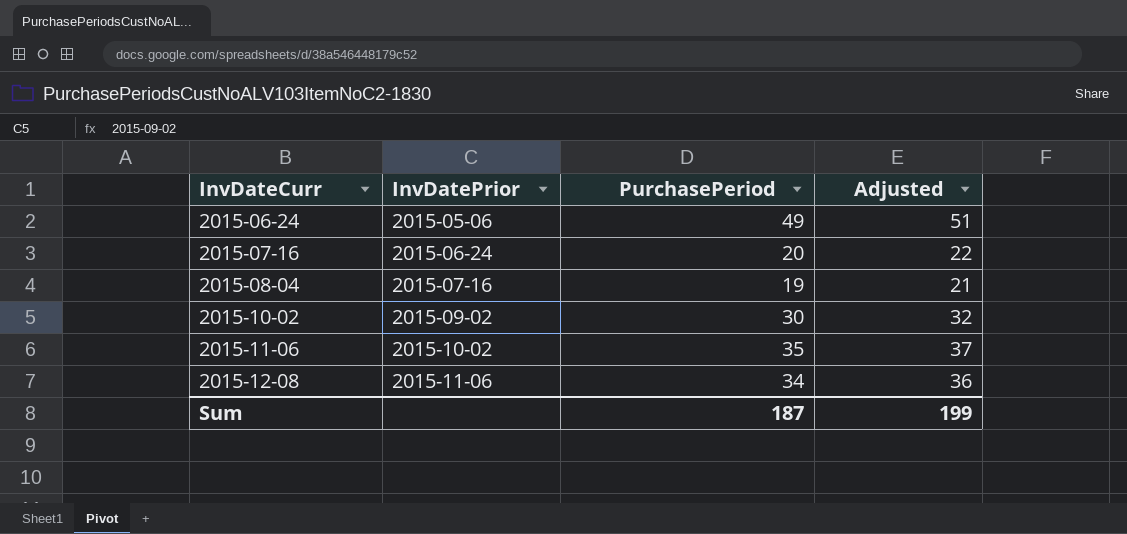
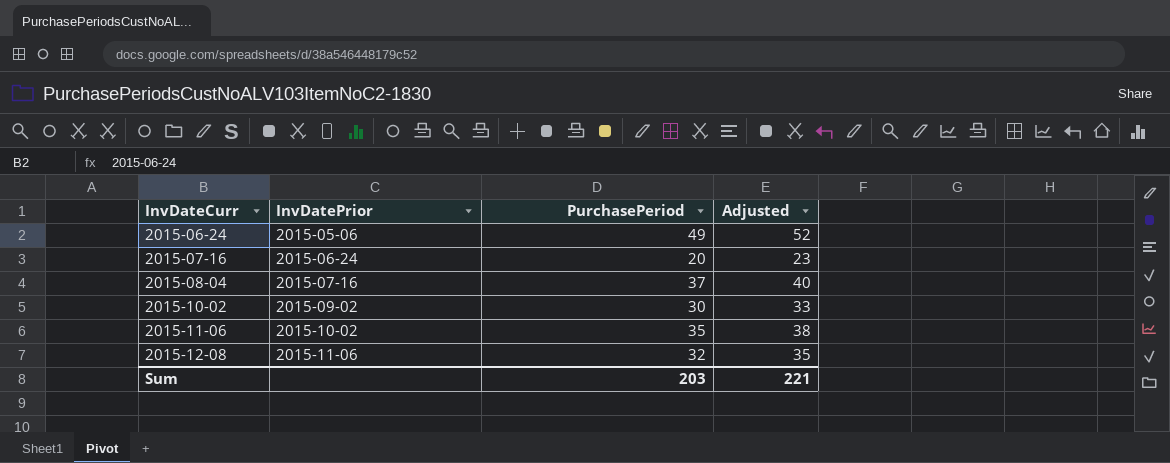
column Adjusted | formula: [PurchasePeriod] + 2 -> [PurchasePeriod] + 3
2015-08-04 | PurchasePeriod: 19 -> 37
2015-12-08 | PurchasePeriod: 34 -> 32
Sum | PurchasePeriod: 187 -> 203
Sum | Adjusted: 199 -> 221

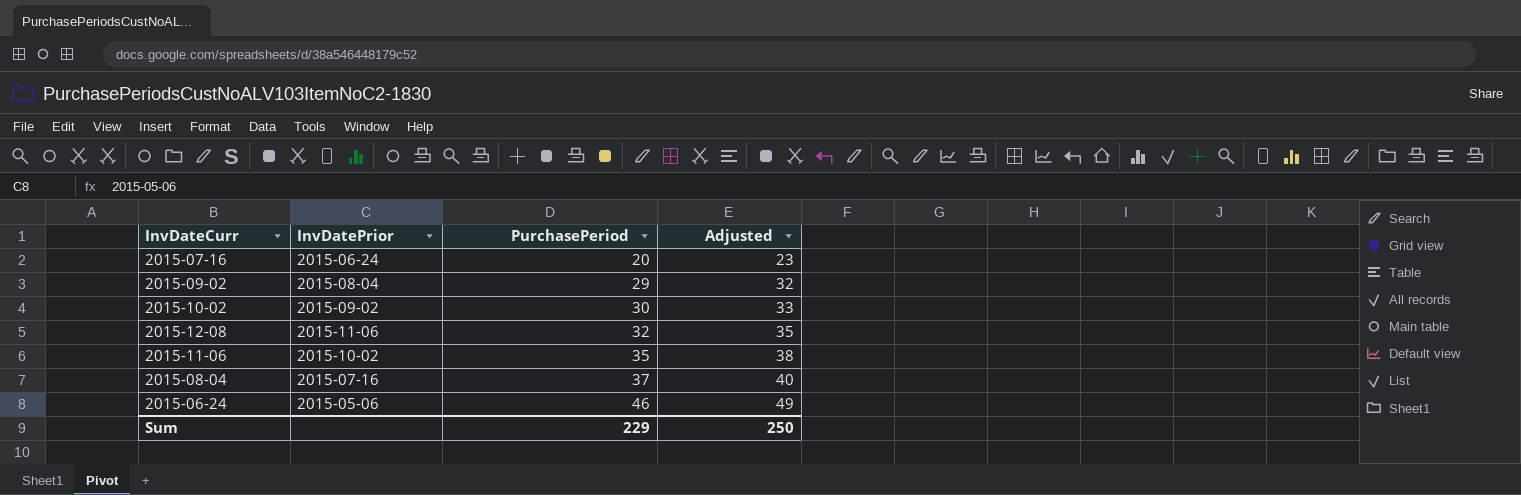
row order: InvDateCurr ascending -> PurchasePeriod ascending
row 2015-09-02: none -> 2015-08-04 | 29 | 32
2015-06-24 | PurchasePeriod: 49 -> 46
2015-06-24 | Adjusted: 52 -> 49
Sum | PurchasePeriod: 203 -> 229
Sum | Adjusted: 221 -> 250

